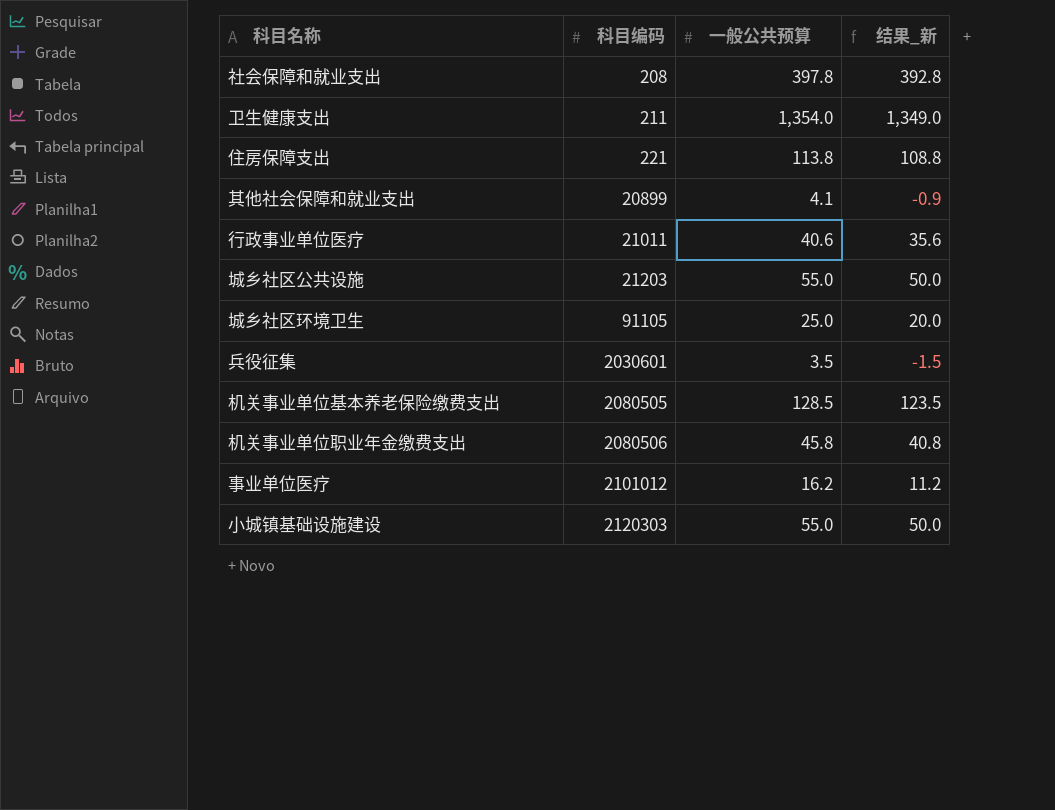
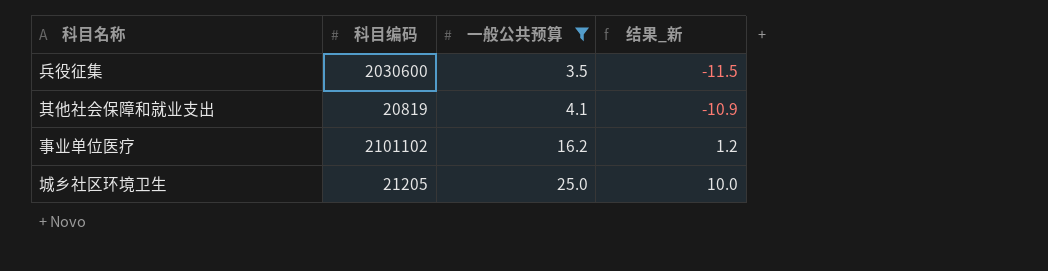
filter: none -> 一般公共预算 <= 25.0
row order: 科目编码 ascending -> 一般公共预算 ascending
column 结果_新 | formula: [一般公共预算] - 5 -> [一般公共预算] - 15
兵役征集 | 科目编码: 2030601 -> 2030600
其他社会保障和就业支出 | 科目编码: 20899 -> 20819
事业单位医疗 | 科目编码: 2101012 -> 2101102
城乡社区环境卫生 | 科目编码: 91105 -> 21205

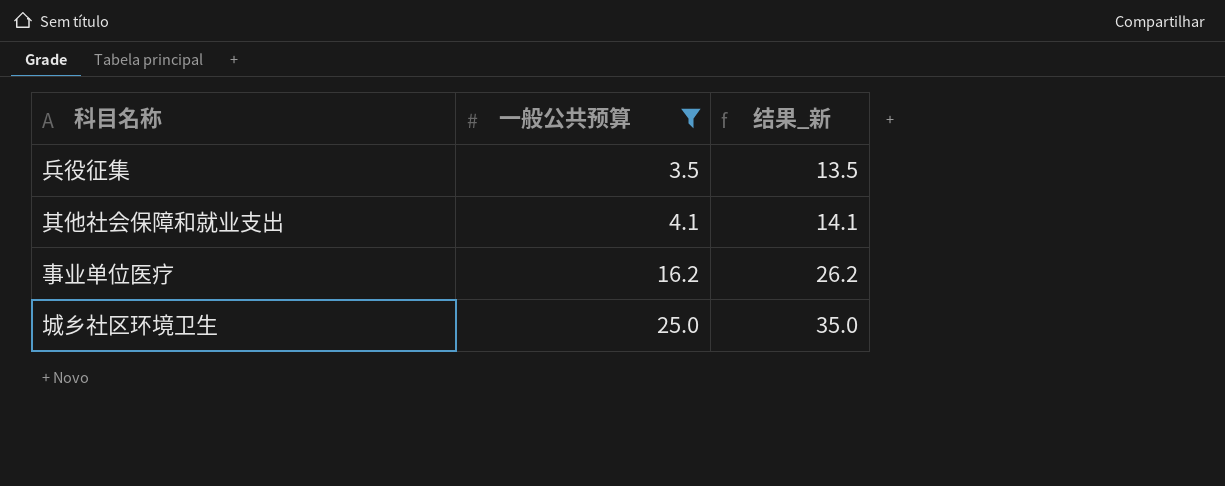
column 科目编码 | position: 2 -> none
column 结果_新 | formula: [一般公共预算] - 15 -> [一般公共预算] + 10

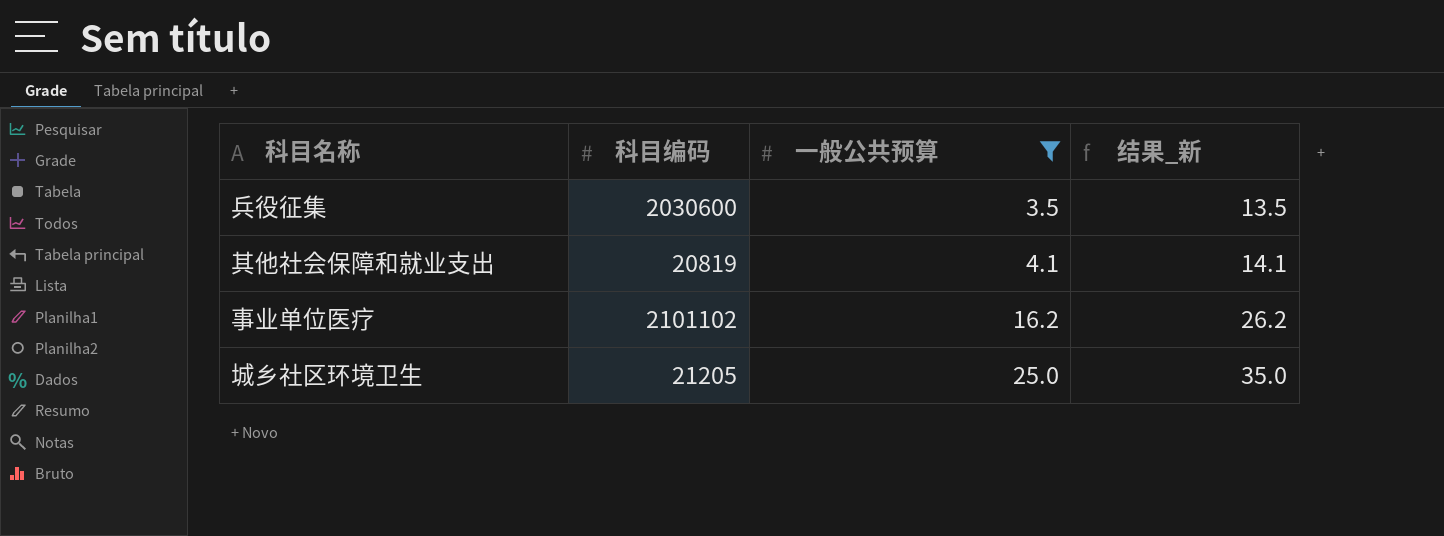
column 科目编码 | position: none -> 2

